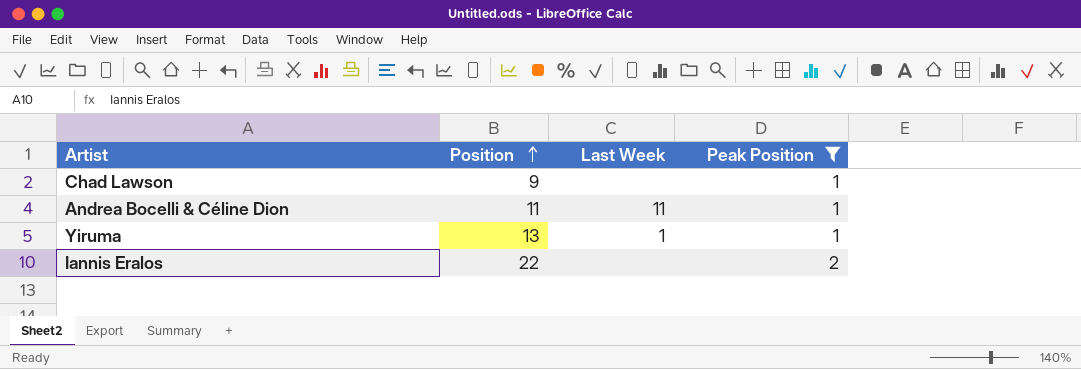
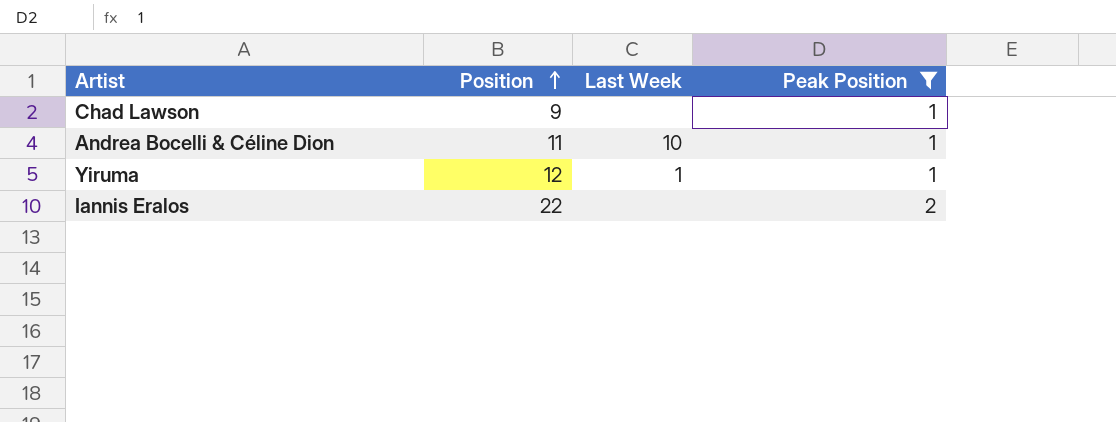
Andrea Bocelli & Céline Dion | Last Week: 11 -> 10
Yiruma | Position: 13 -> 12

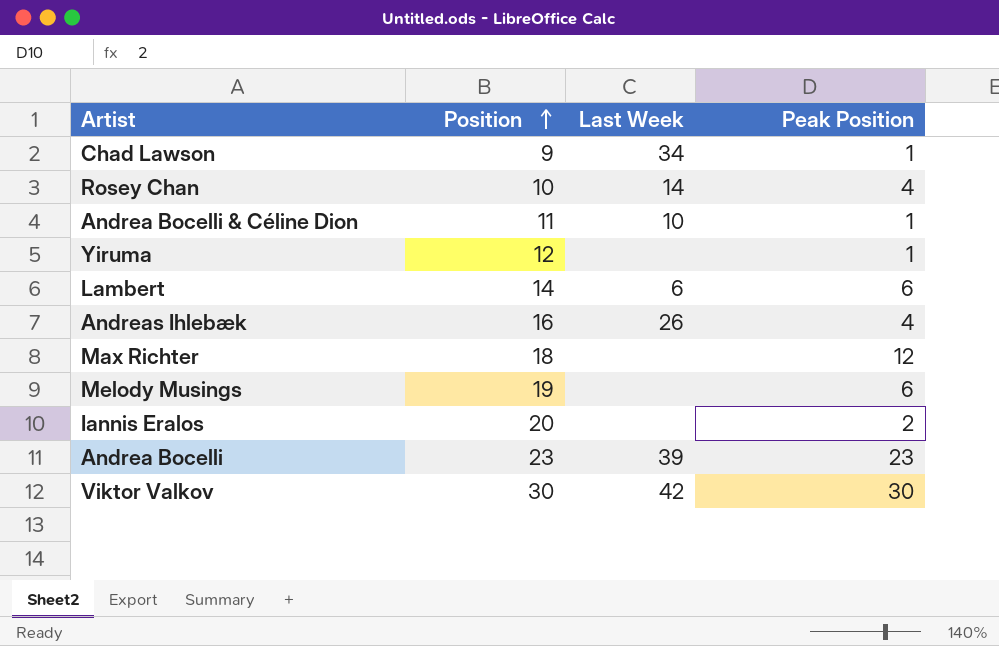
filter: Peak Position <= 2 -> none
Chad Lawson | Last Week: none -> 34
Yiruma | Last Week: 1 -> none
Iannis Eralos | Position: 22 -> 20

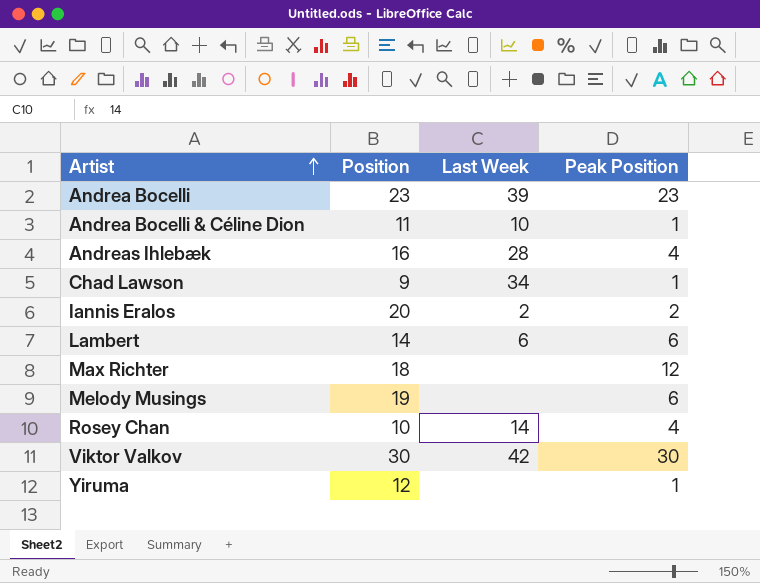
row order: Position ascending -> Artist ascending
Andreas Ihlebæk | Last Week: 26 -> 28
Iannis Eralos | Last Week: none -> 2

